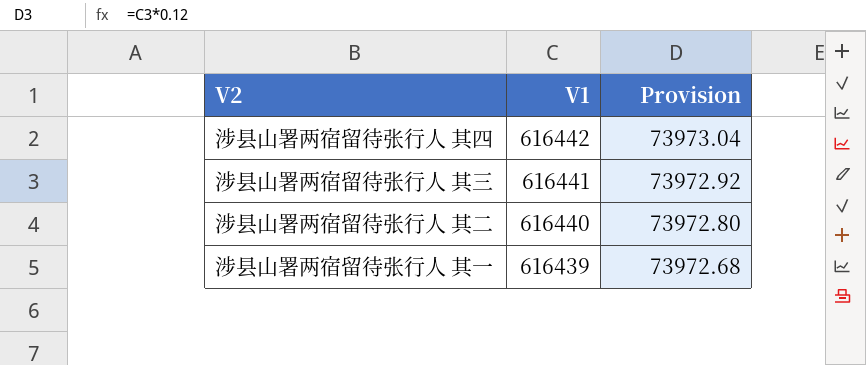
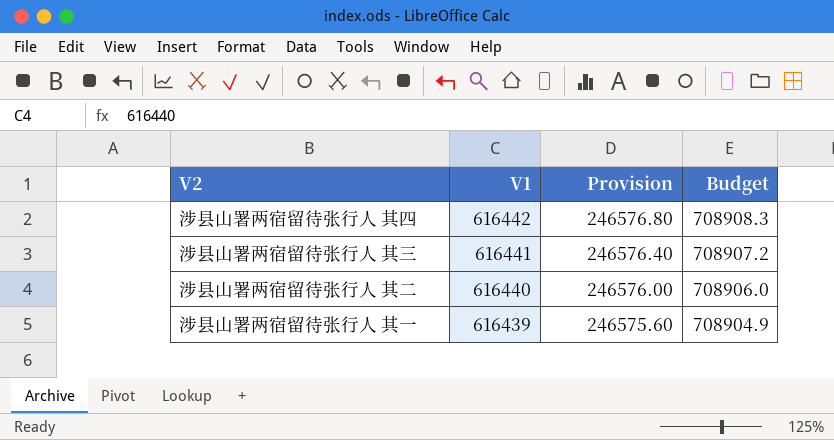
column Provision | formula: [V1] * 0.12 -> [V1] * 0.4
column Budget | formula: none -> [V1] * 1.15

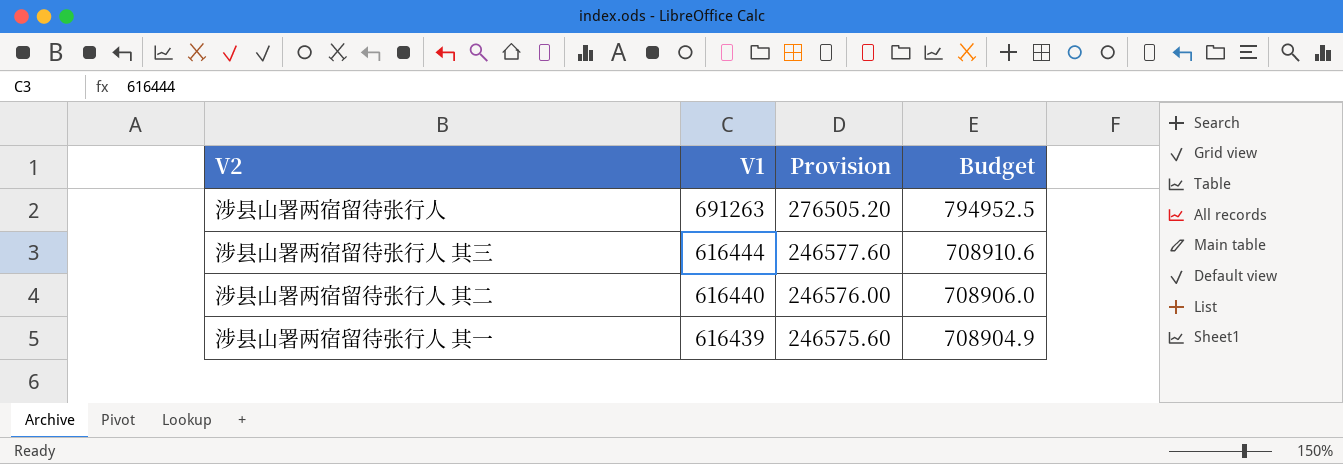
row 涉县山署两宿留待张行人 其四: 616442 | 246576.80 | 708908.3 -> none
row 涉县山署两宿留待张行人: none -> 691263 | 276505.20 | 794952.5
涉县山署两宿留待张行人 其三 | V1: 616441 -> 616444
涉县山署两宿留待张行人 其三 | Provision: 246576.40 -> 246577.60
涉县山署两宿留待张行人 其三 | Budget: 708907.2 -> 708910.6

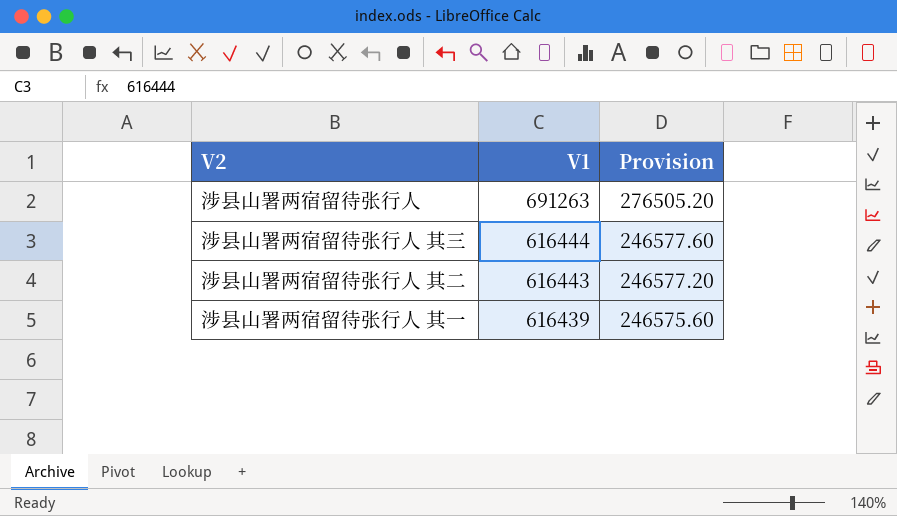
column Budget | formula: [V1] * 1.15 -> none
涉县山署两宿留待张行人 其二 | V1: 616440 -> 616443
涉县山署两宿留待张行人 其二 | Provision: 246576.00 -> 246577.20

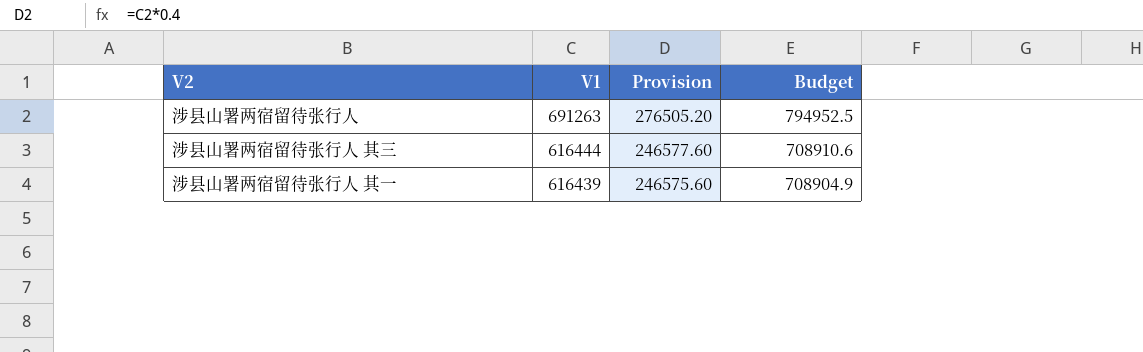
column Budget | formula: none -> [V1] * 1.15
row 涉县山署两宿留待张行人 其二: 616443 | 246577.20 -> none

